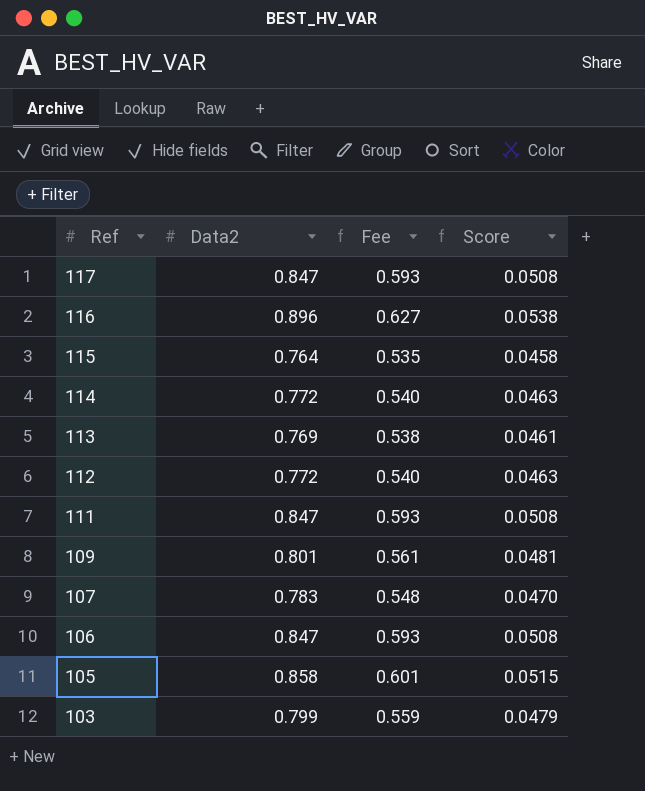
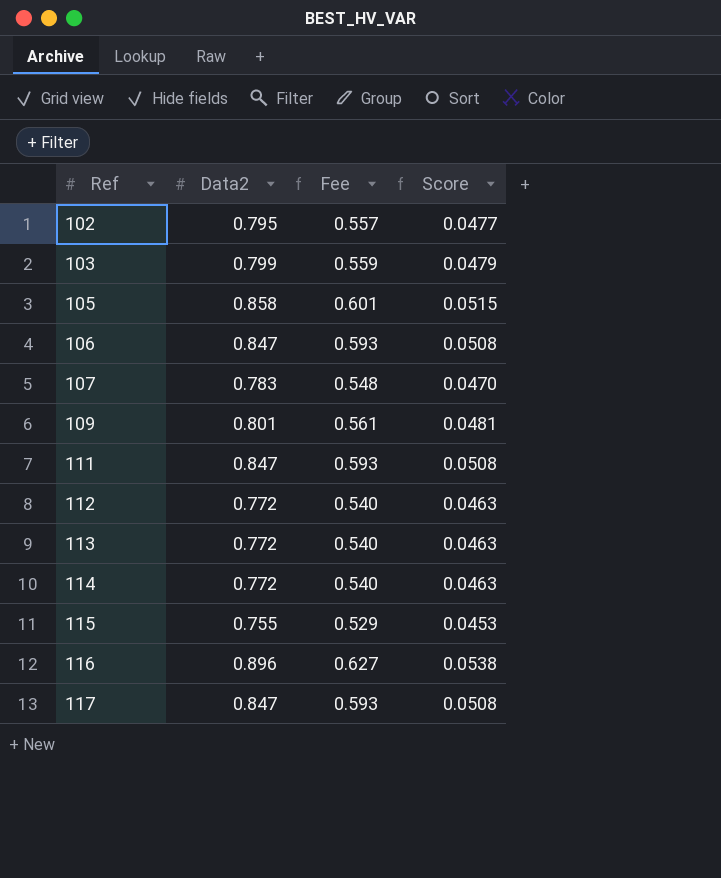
row order: Ref descending -> Ref ascending
row 102: none -> 0.795 | 0.557 | 0.0477
113 | Data2: 0.769 -> 0.772
113 | Fee: 0.538 -> 0.540
113 | Score: 0.0461 -> 0.0463
115 | Data2: 0.764 -> 0.755
115 | Fee: 0.535 -> 0.529
115 | Score: 0.0458 -> 0.0453

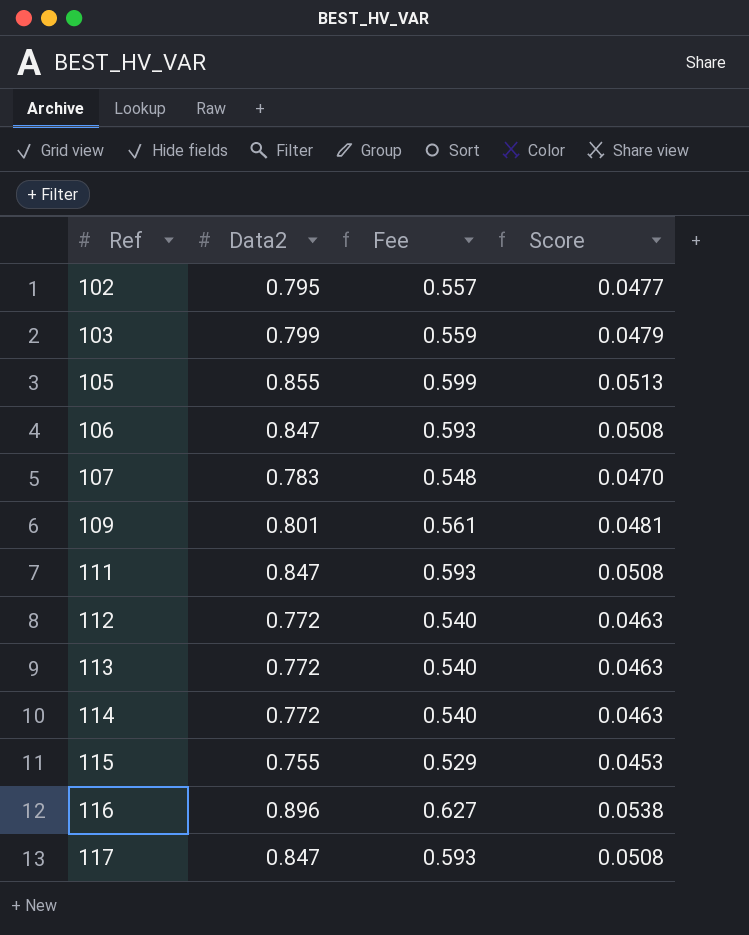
105 | Data2: 0.858 -> 0.855
105 | Fee: 0.601 -> 0.599
105 | Score: 0.0515 -> 0.0513

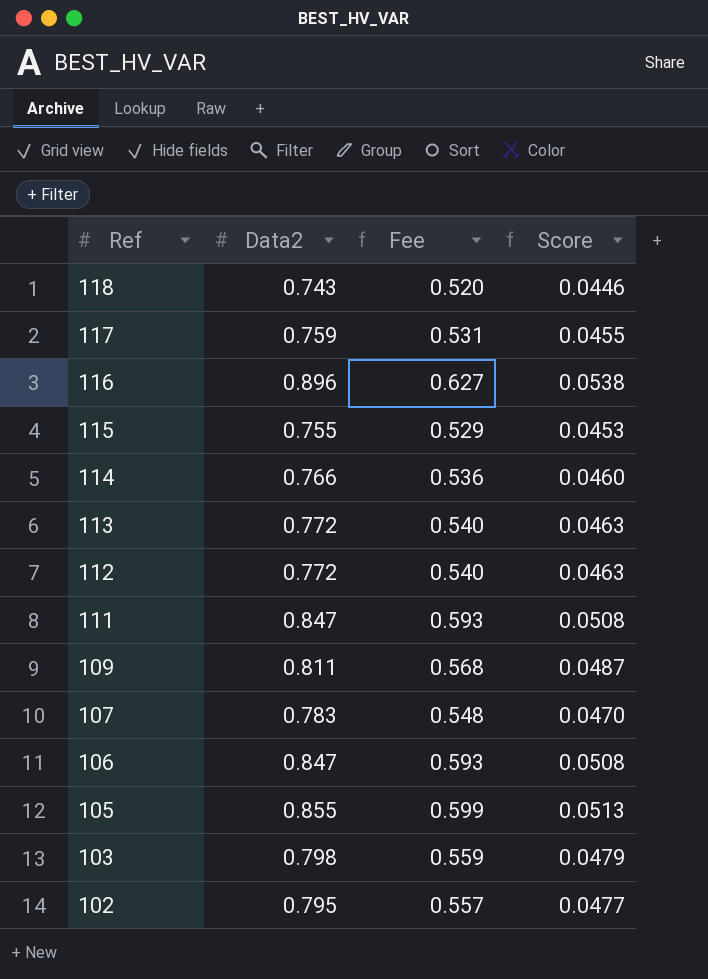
row order: Ref ascending -> Ref descending
row 118: none -> 0.743 | 0.520 | 0.0446
117 | Data2: 0.847 -> 0.759
117 | Fee: 0.593 -> 0.531
117 | Score: 0.0508 -> 0.0455
114 | Data2: 0.772 -> 0.766
114 | Fee: 0.540 -> 0.536
114 | Score: 0.0463 -> 0.0460
109 | Data2: 0.801 -> 0.811
109 | Fee: 0.561 -> 0.568
109 | Score: 0.0481 -> 0.0487
103 | Data2: 0.799 -> 0.798

